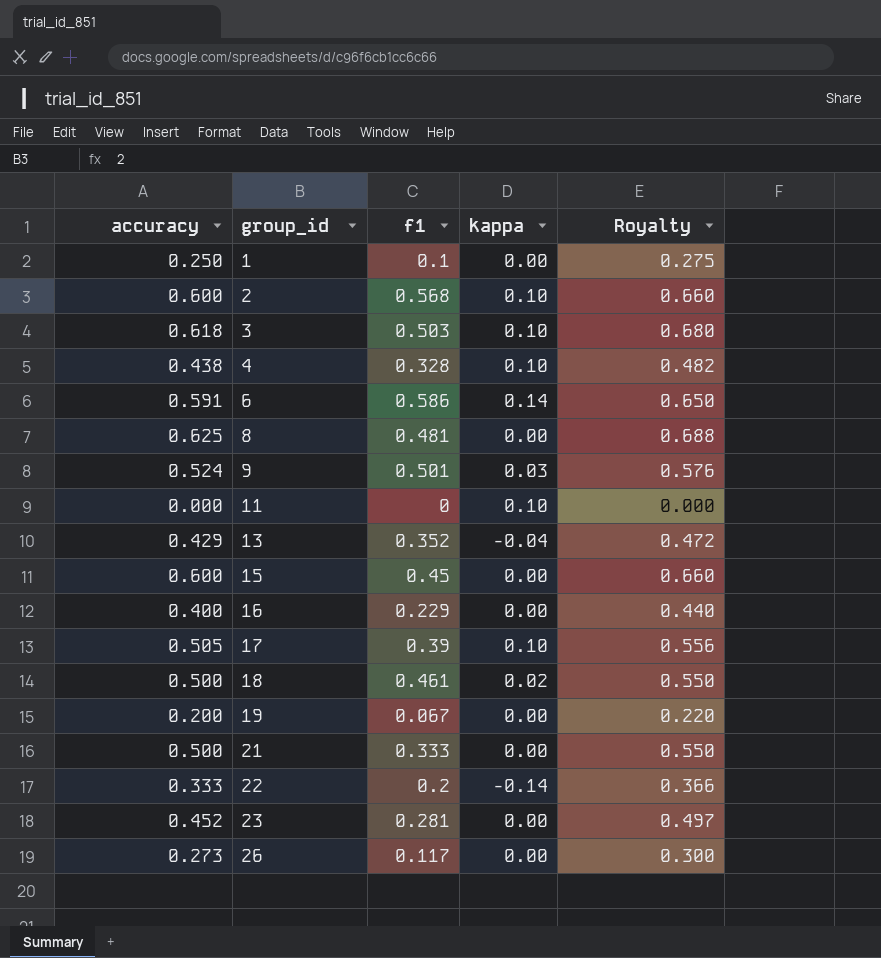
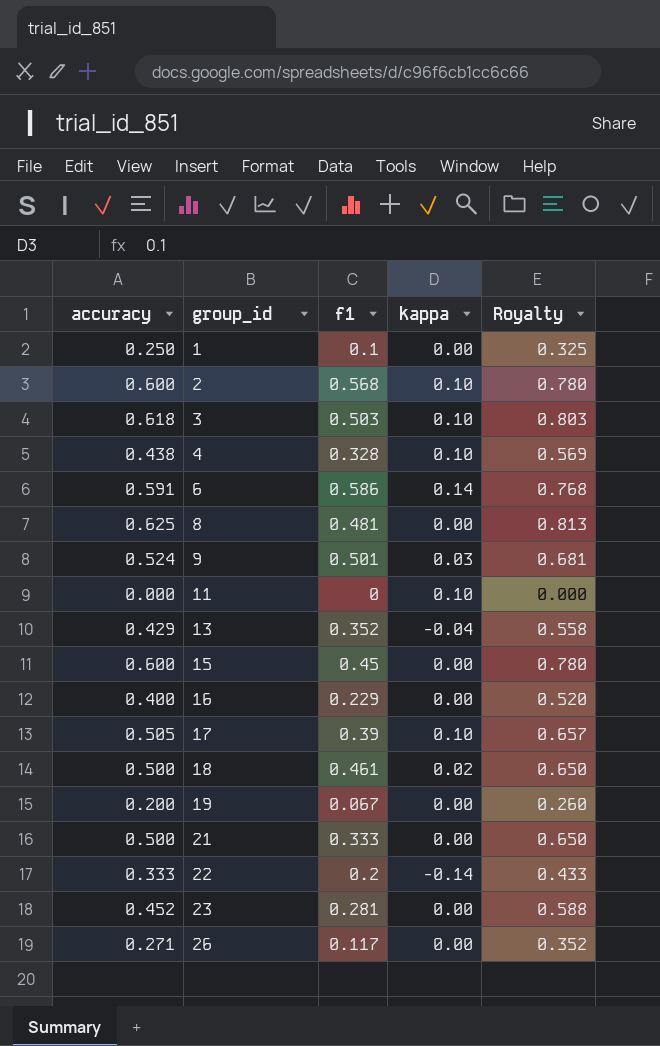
column Royalty | formula: [accuracy] * 1.1 -> [accuracy] * 1.3
26 | accuracy: 0.273 -> 0.271

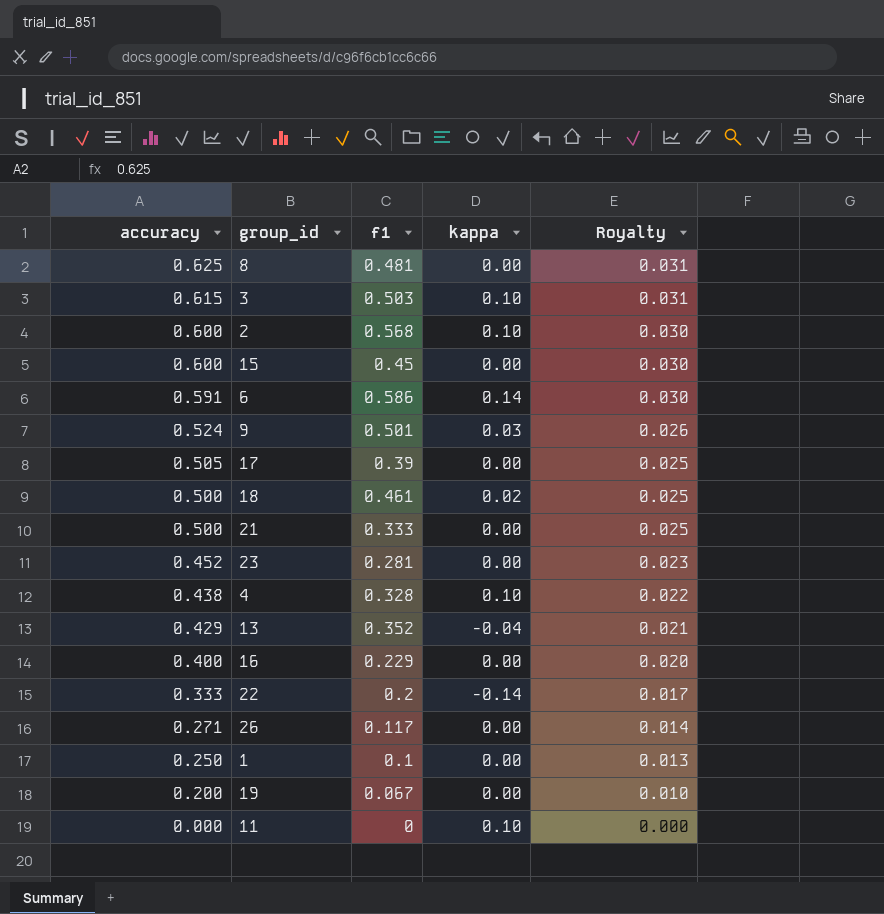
row order: group_id ascending -> accuracy descending
column Royalty | formula: [accuracy] * 1.3 -> [accuracy] * 0.05
3 | accuracy: 0.618 -> 0.615
17 | kappa: 0.10 -> 0.00

